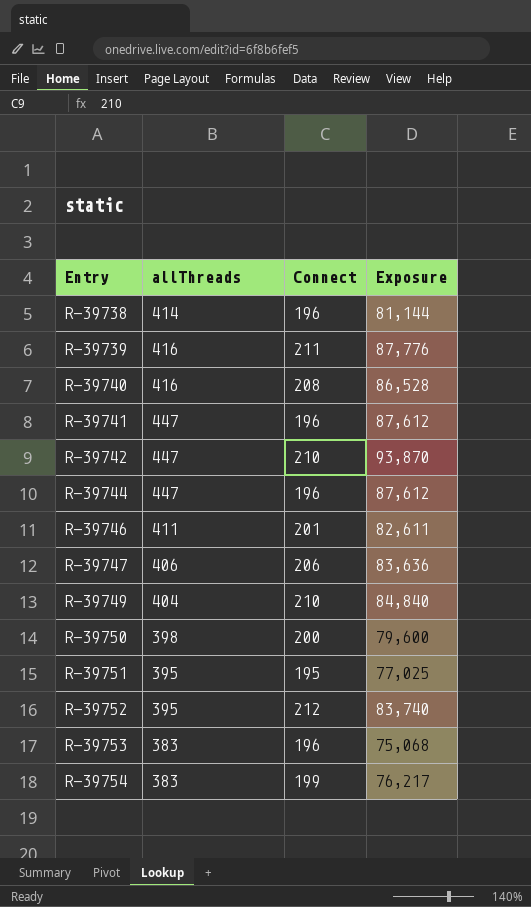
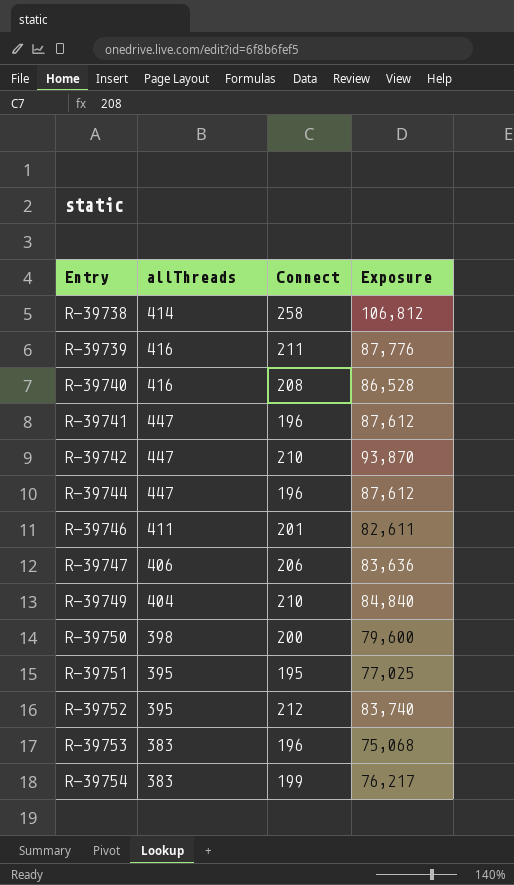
R-39738 | Connect: 196 -> 258
R-39738 | Exposure: 81,144 -> 106,812

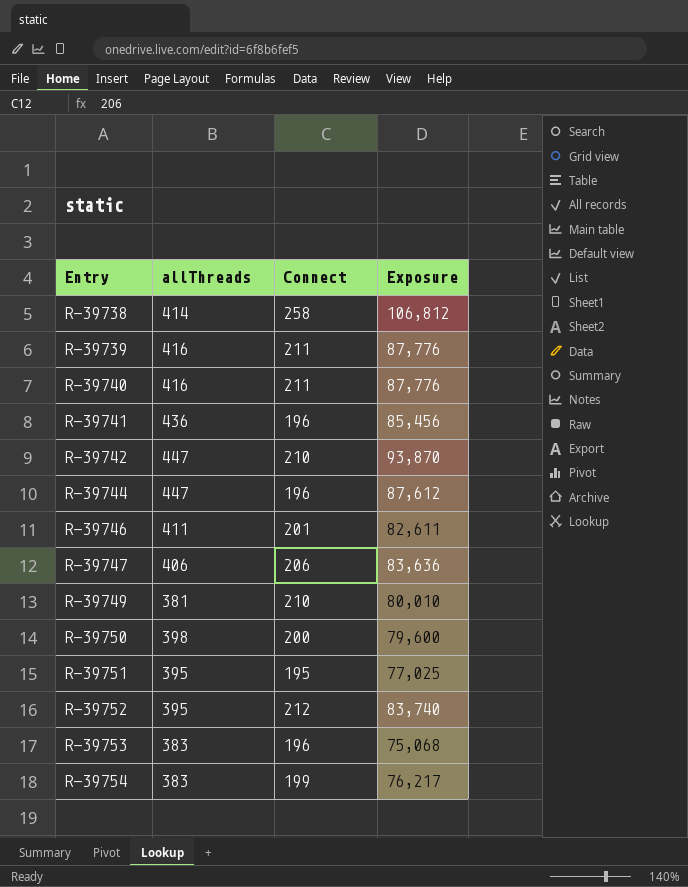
R-39740 | Connect: 208 -> 211
R-39740 | Exposure: 86,528 -> 87,776
R-39741 | allThreads: 447 -> 436
R-39741 | Exposure: 87,612 -> 85,456
R-39749 | allThreads: 404 -> 381
R-39749 | Exposure: 84,840 -> 80,010

